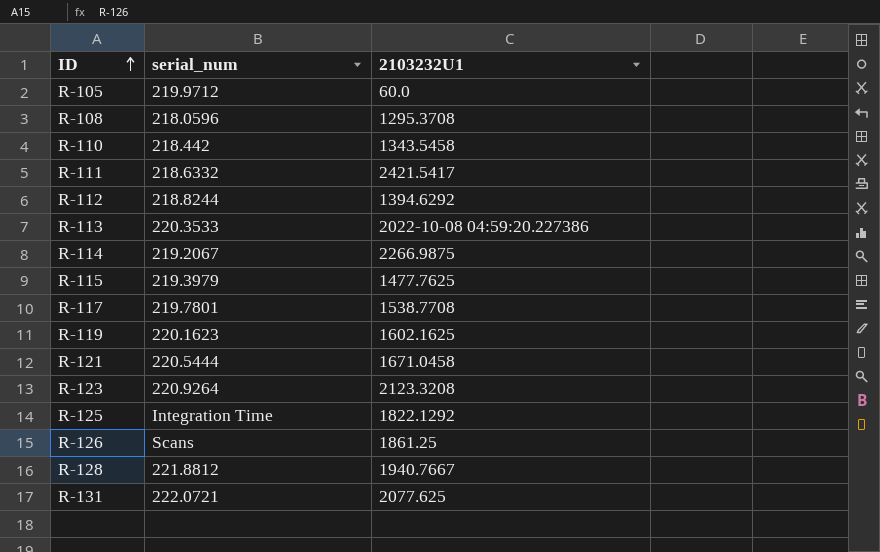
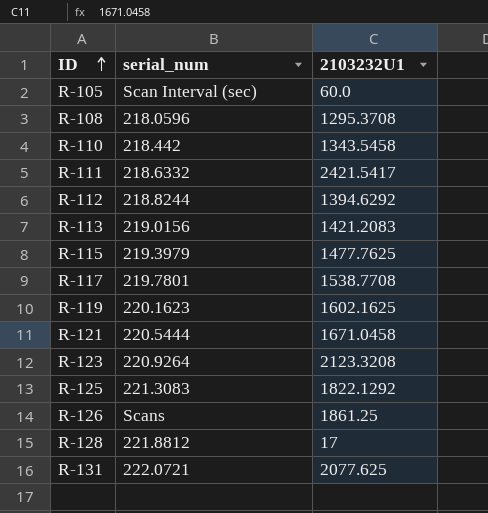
row R-114: 219.2067 | 2266.9875 -> none
R-105 | serial_num: 219.9712 -> Scan Interval (sec)
R-113 | serial_num: 220.3533 -> 219.0156
R-113 | 2103232U1: 2022-10-08 04:59:20.227386 -> 1421.2083
R-125 | serial_num: Integration Time -> 221.3083
R-128 | 2103232U1: 1940.7667 -> 17

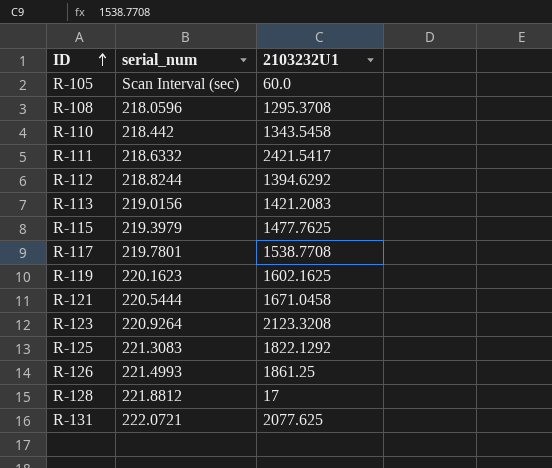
R-126 | serial_num: Scans -> 221.4993

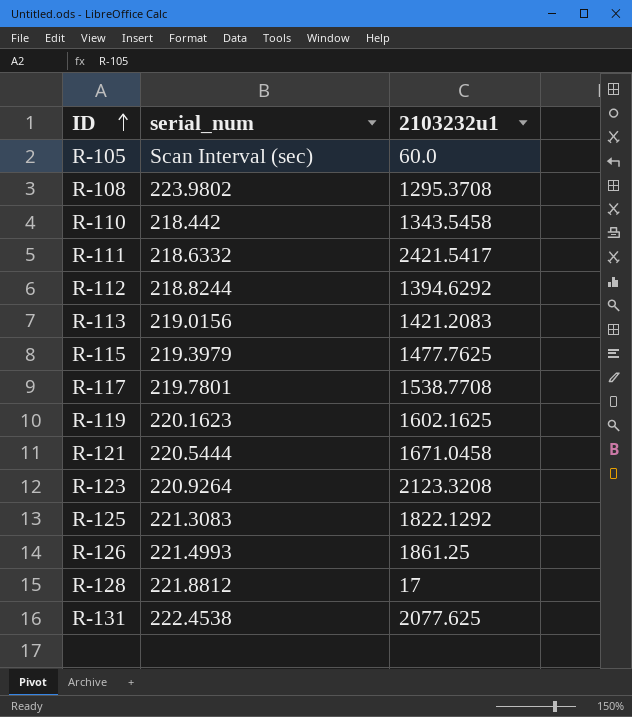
column name: 2103232U1 -> 2103232u1
R-108 | serial_num: 218.0596 -> 223.9802
R-131 | serial_num: 222.0721 -> 222.4538

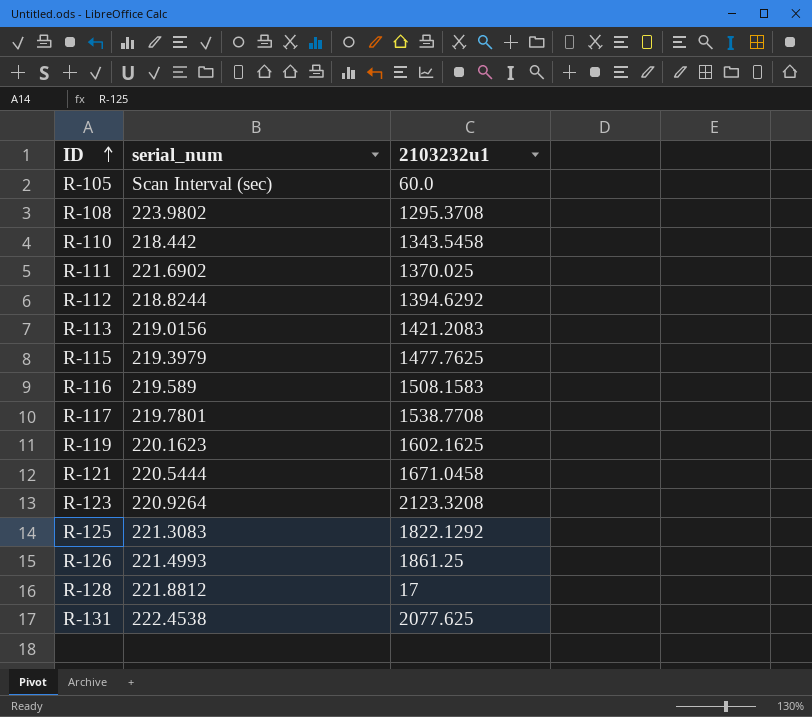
R-111 | serial_num: 218.6332 -> 221.6902
R-111 | 2103232u1: 2421.5417 -> 1370.025
row R-116: none -> 219.589 | 1508.1583

